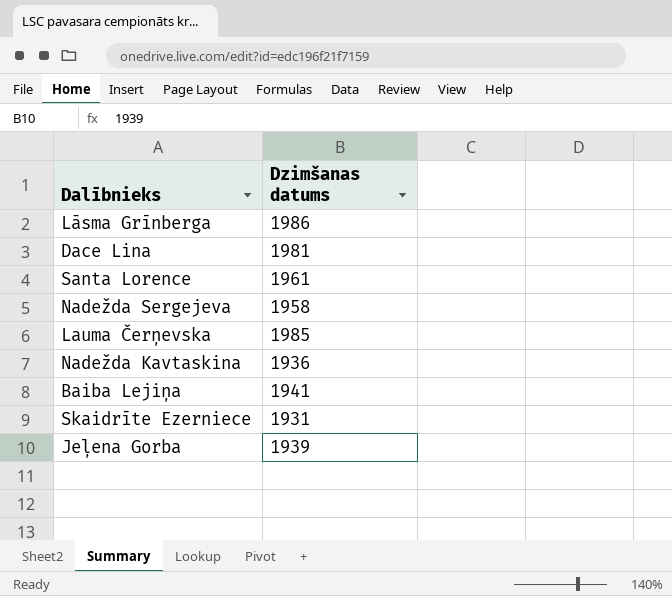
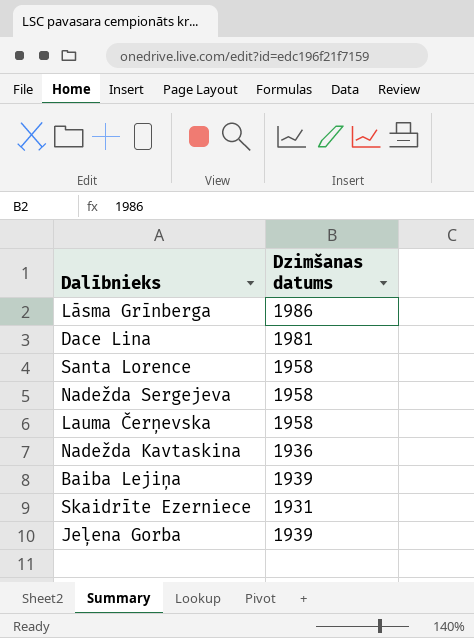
Santa Lorence | Dzimšanas datums: 1961 -> 1958
Lauma Čerņevska | Dzimšanas datums: 1985 -> 1958
Baiba Lejiņa | Dzimšanas datums: 1941 -> 1939

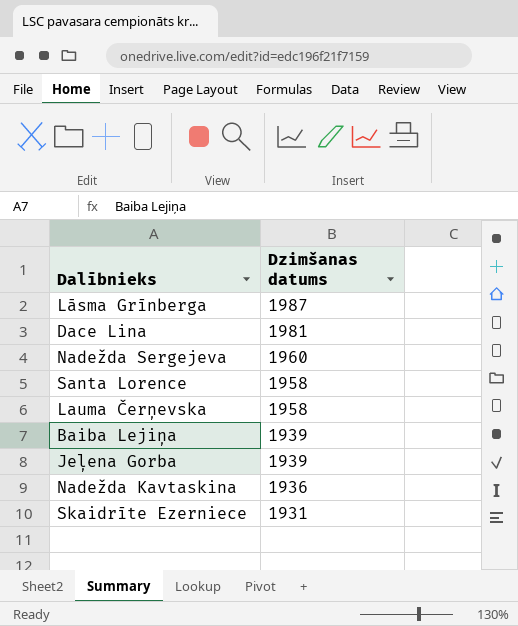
row order: none -> Dzimšanas datums descending
Lāsma Grīnberga | Dzimšanas datums: 1986 -> 1987
Nadežda Sergejeva | Dzimšanas datums: 1958 -> 1960

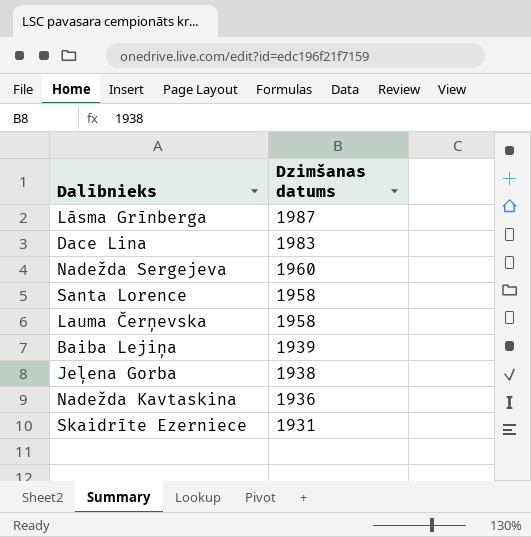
Dace Lina | Dzimšanas datums: 1981 -> 1983
Jeļena Gorba | Dzimšanas datums: 1939 -> 1938

